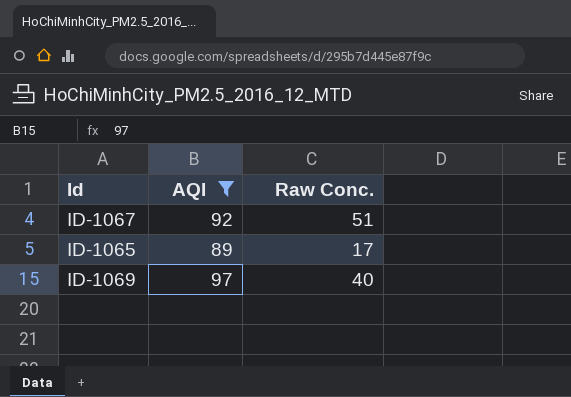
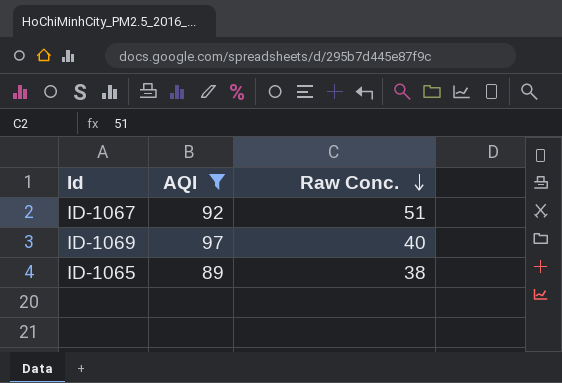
row order: none -> Raw Conc. descending
ID-1065 | Raw Conc.: 17 -> 38

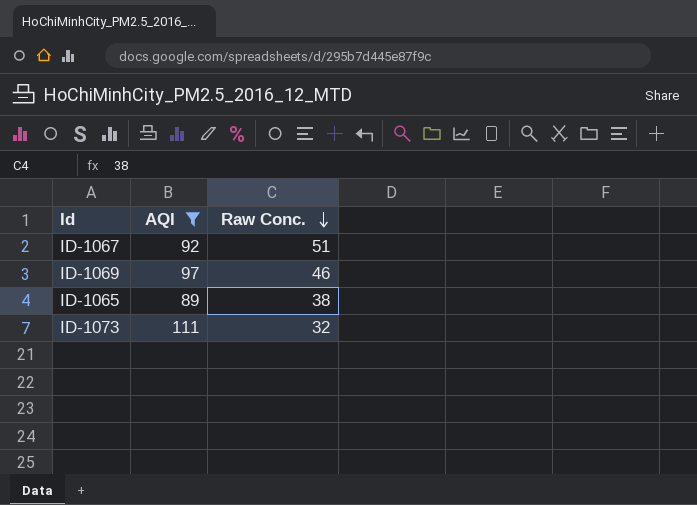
ID-1069 | Raw Conc.: 40 -> 46
row ID-1073: none -> 111 | 32

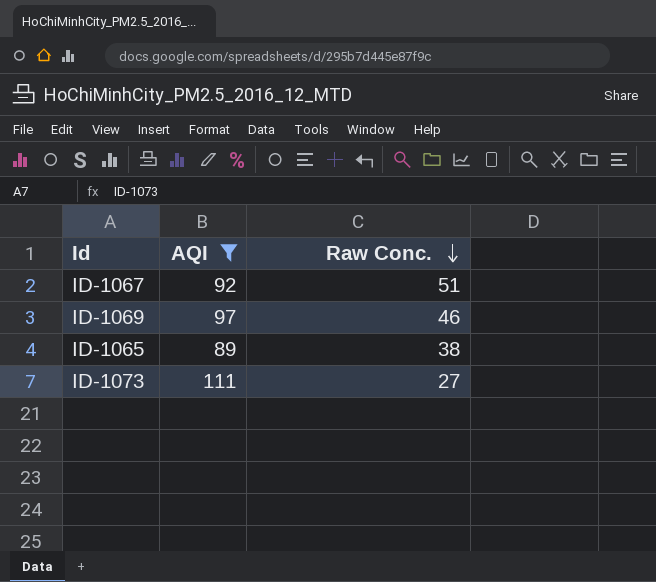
ID-1073 | Raw Conc.: 32 -> 27

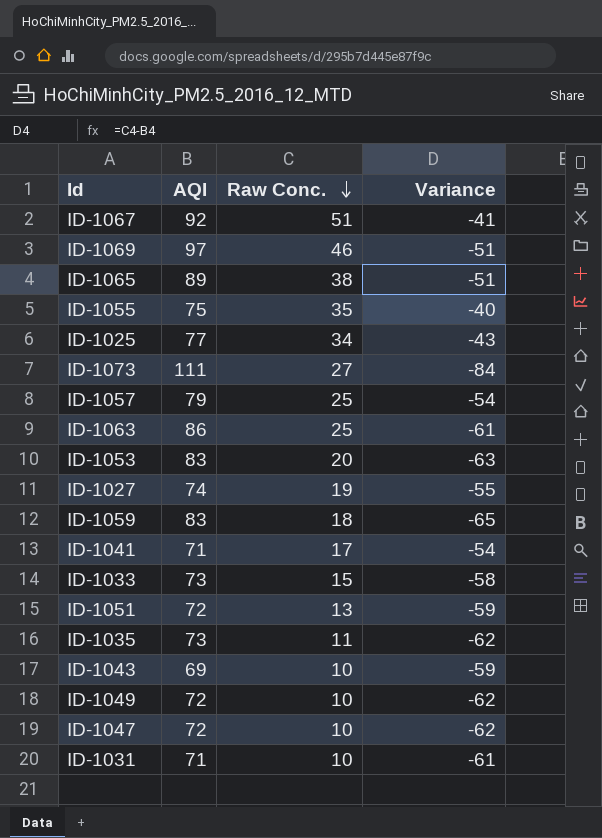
filter: AQI >= 89 -> none
column Variance | formula: none -> [Raw Conc.] - [AQI]

